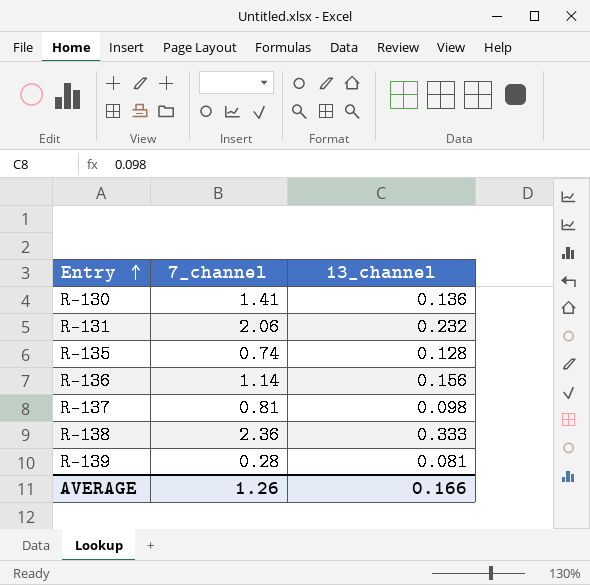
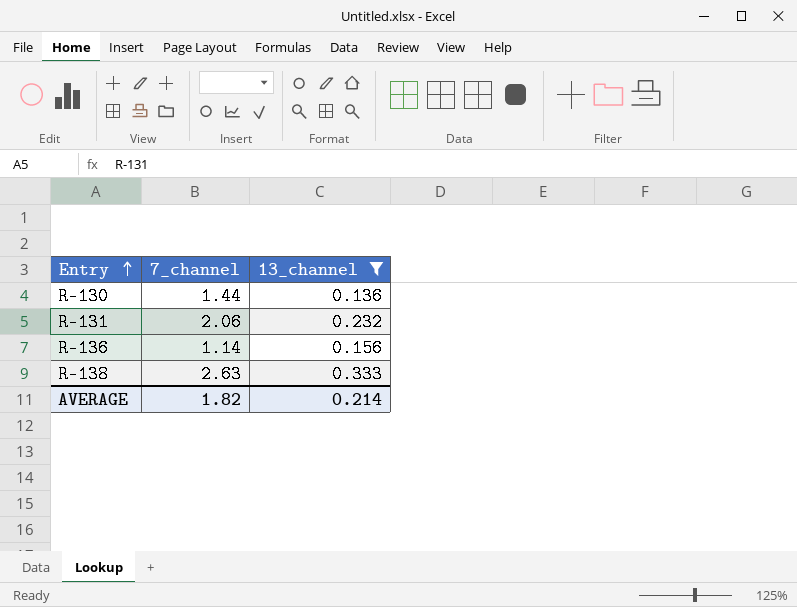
filter: none -> 13_channel >= 0.136
R-130 | 7_channel: 1.41 -> 1.44
R-138 | 7_channel: 2.36 -> 2.63
AVERAGE | 7_channel: 1.26 -> 1.82
AVERAGE | 13_channel: 0.166 -> 0.214

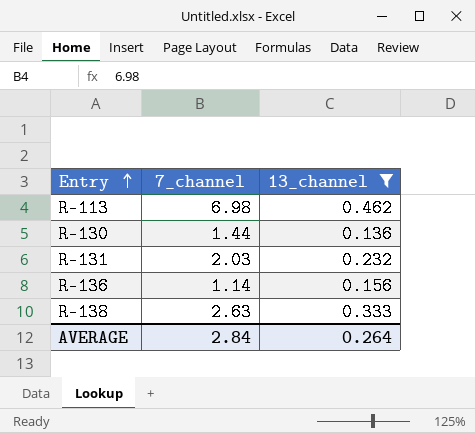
row R-113: none -> 6.98 | 0.462
R-131 | 7_channel: 2.06 -> 2.03
AVERAGE | 7_channel: 1.82 -> 2.84
AVERAGE | 13_channel: 0.214 -> 0.264

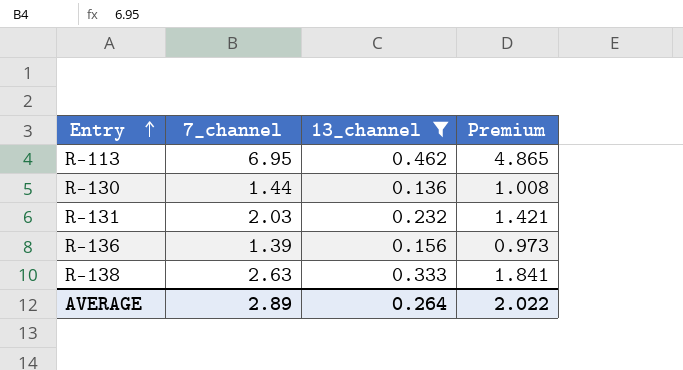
column Premium | formula: none -> [7_channel] * 0.7
R-113 | 7_channel: 6.98 -> 6.95
R-136 | 7_channel: 1.14 -> 1.39
AVERAGE | 7_channel: 2.84 -> 2.89

